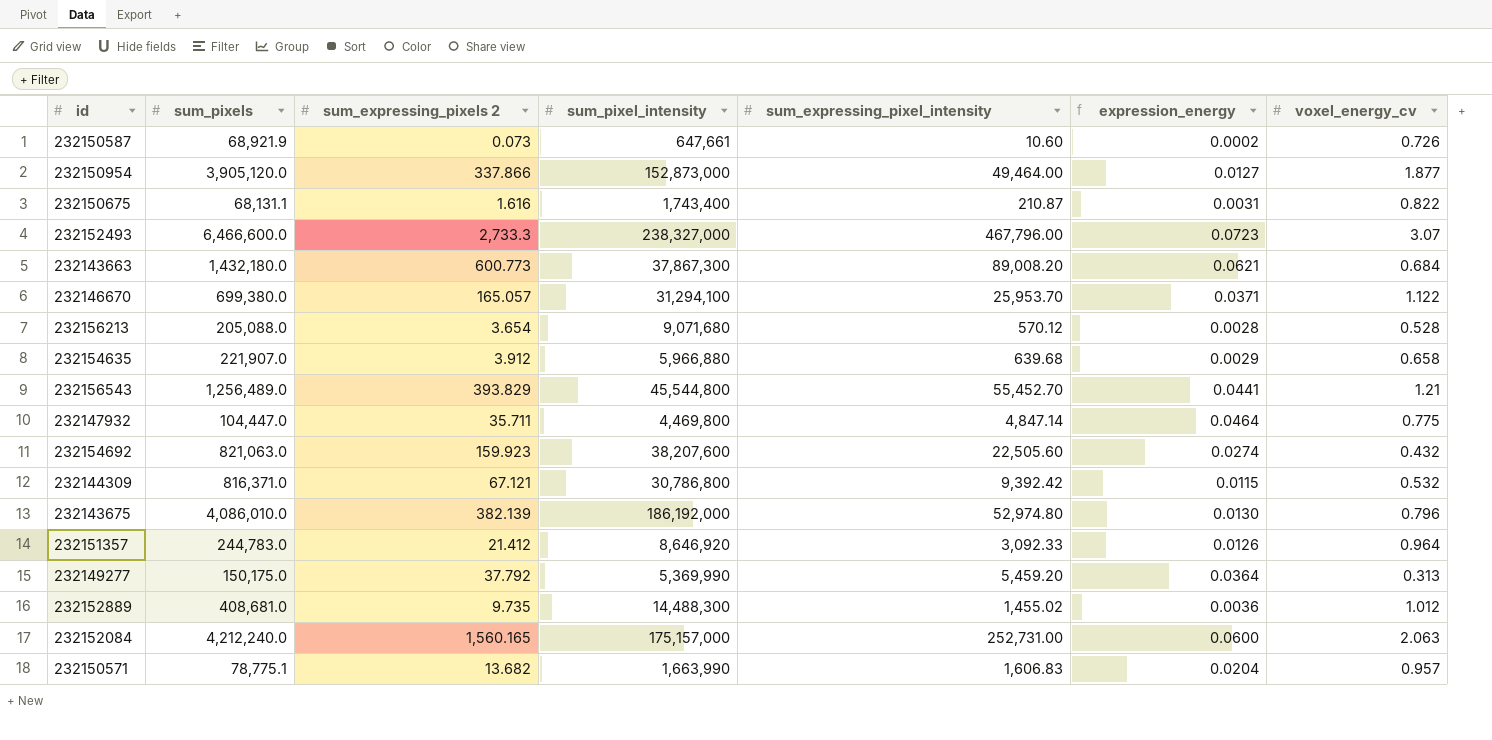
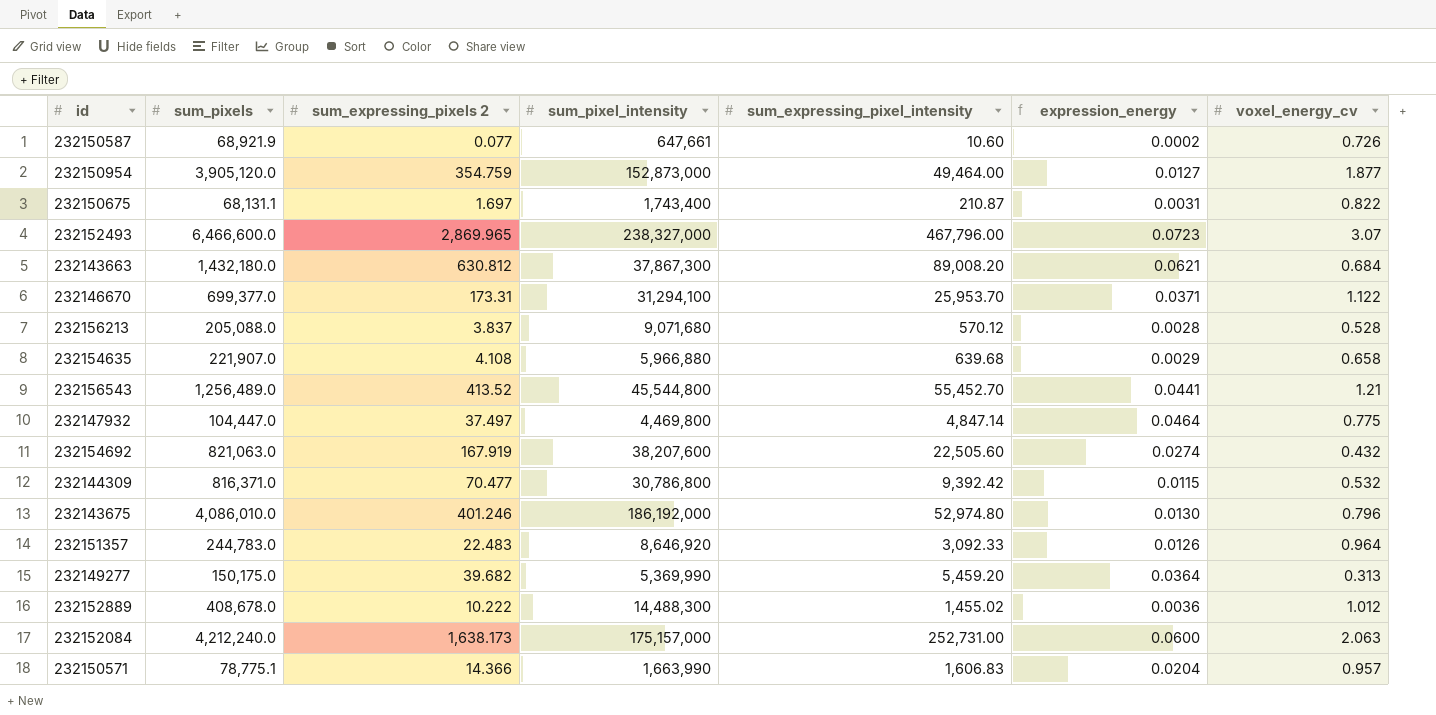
232150587 | sum_expressing_pixels 2: 0.073 -> 0.077
232150954 | sum_expressing_pixels 2: 337.866 -> 354.759
232150675 | sum_expressing_pixels 2: 1.616 -> 1.697
232152493 | sum_expressing_pixels 2: 2,733.3 -> 2,869.965
232143663 | sum_expressing_pixels 2: 600.773 -> 630.812
232146670 | sum_pixels: 699,380.0 -> 699,377.0
232146670 | sum_expressing_pixels 2: 165.057 -> 173.31
232156213 | sum_expressing_pixels 2: 3.654 -> 3.837
232154635 | sum_expressing_pixels 2: 3.912 -> 4.108
232156543 | sum_expressing_pixels 2: 393.829 -> 413.52
232147932 | sum_expressing_pixels 2: 35.711 -> 37.497
232154692 | sum_expressing_pixels 2: 159.923 -> 167.919
232144309 | sum_expressing_pixels 2: 67.121 -> 70.477
232143675 | sum_expressing_pixels 2: 382.139 -> 401.246
232151357 | sum_expressing_pixels 2: 21.412 -> 22.483
232149277 | sum_expressing_pixels 2: 37.792 -> 39.682
232152889 | sum_pixels: 408,681.0 -> 408,678.0
232152889 | sum_expressing_pixels 2: 9.735 -> 10.222
232152084 | sum_expressing_pixels 2: 1,560.165 -> 1,638.173
232150571 | sum_expressing_pixels 2: 13.682 -> 14.366

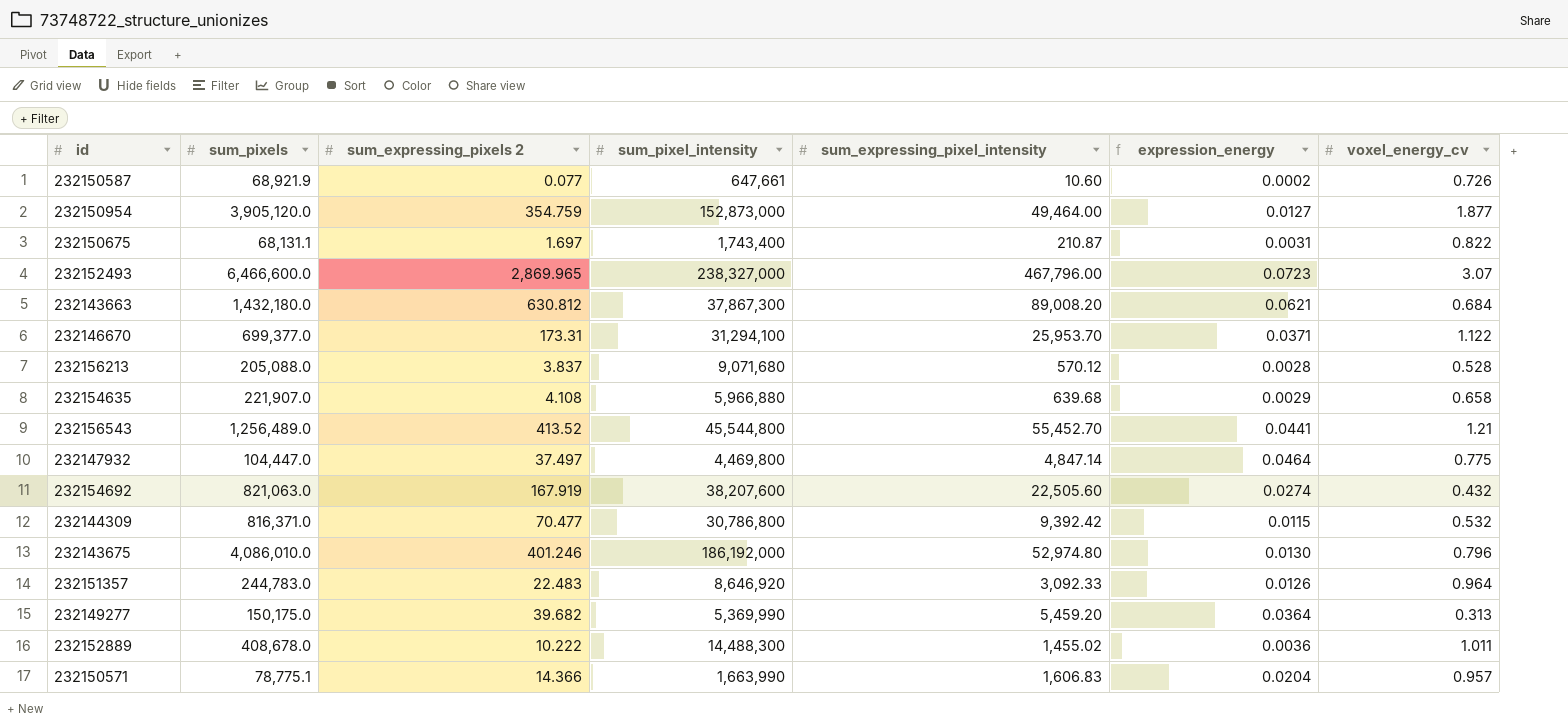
row 232152084: 4,212,240.0 | 1,638.173 | 175,157,000 | 252,731.00 | 0.0600 | 2.063 -> none
232152889 | voxel_energy_cv: 1.012 -> 1.011

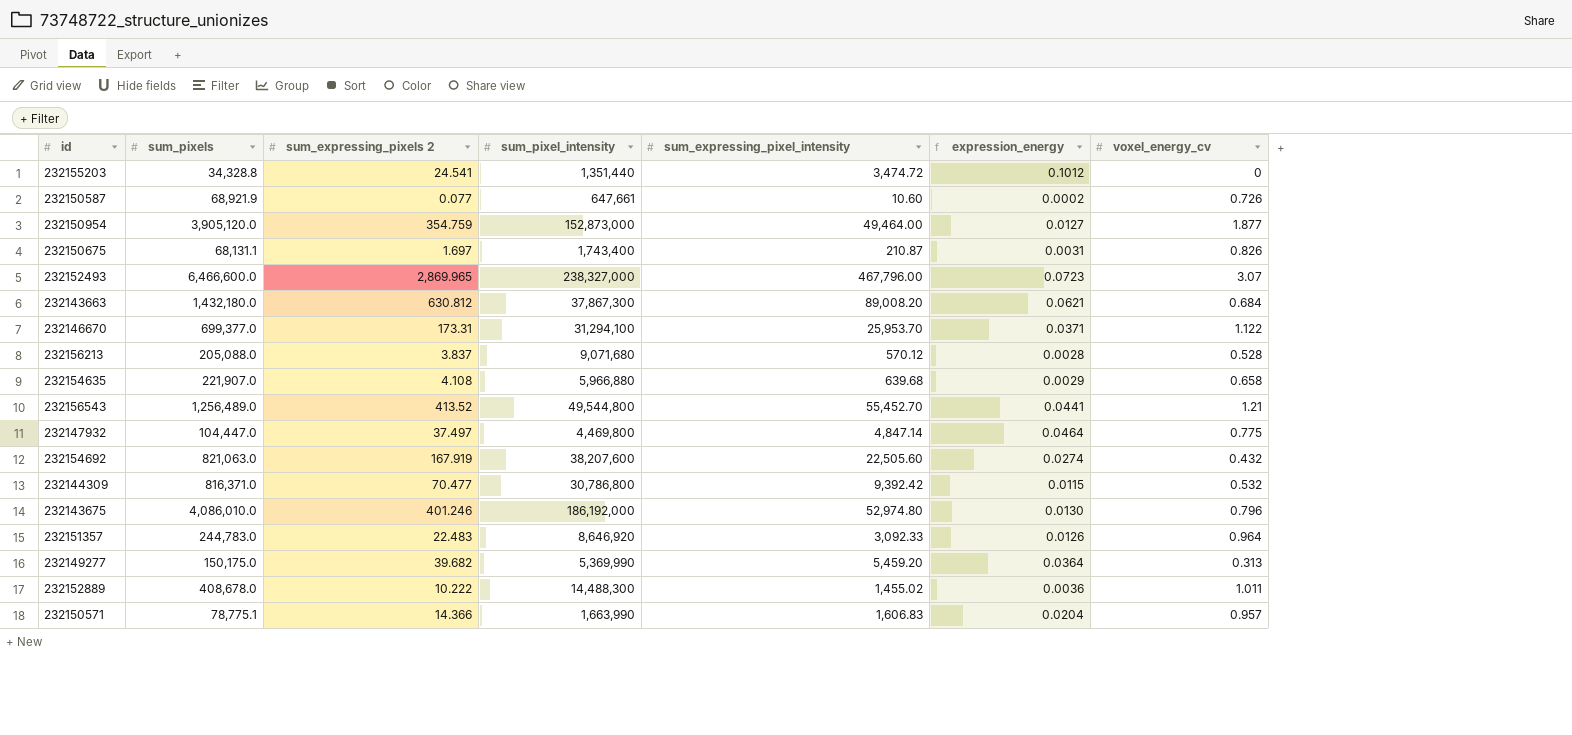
row 232155203: none -> 34,328.8 | 24.541 | 1,351,440 | 3,474.72 | 0.1012 | 0
232150675 | voxel_energy_cv: 0.822 -> 0.826
232156543 | sum_pixel_intensity: 45,544,800 -> 49,544,800

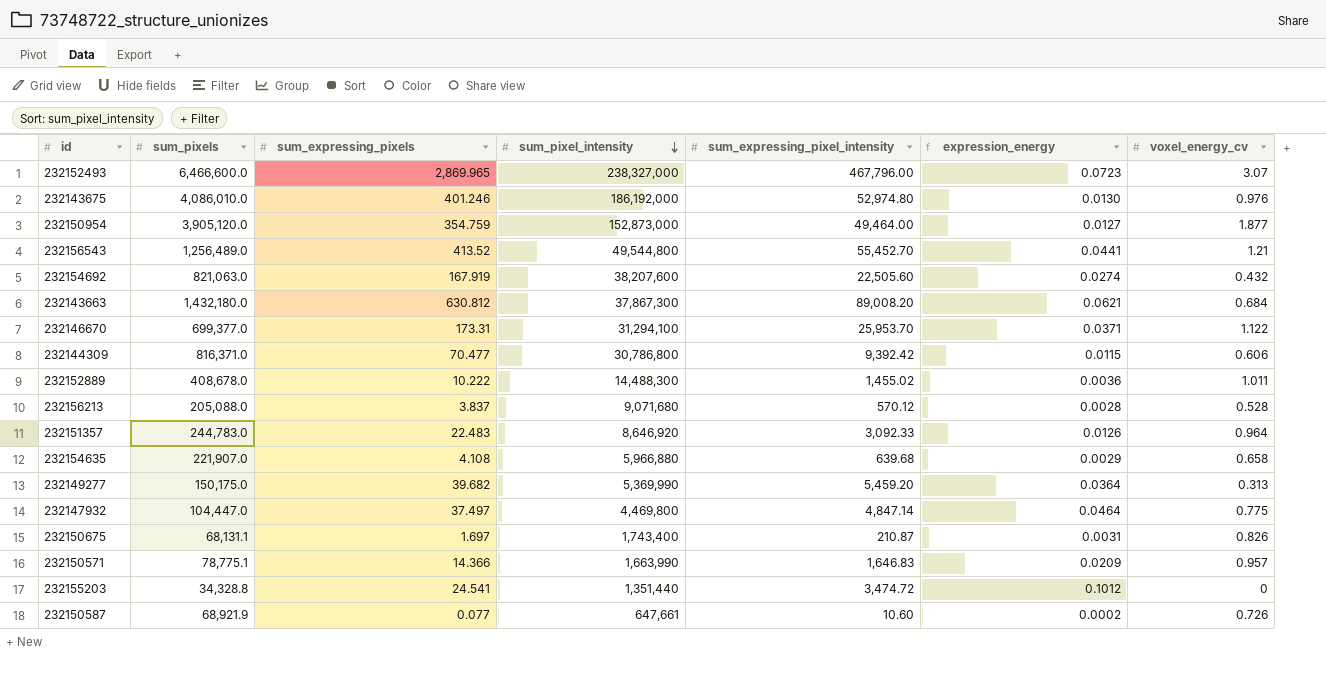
row order: none -> sum_pixel_intensity descending
column name: sum_expressing_pixels 2 -> sum_expressing_pixels
232143675 | voxel_energy_cv: 0.796 -> 0.976
232144309 | voxel_energy_cv: 0.532 -> 0.606
232150571 | sum_expressing_pixel_intensity: 1,606.83 -> 1,646.83
232150571 | expression_energy: 0.0204 -> 0.0209

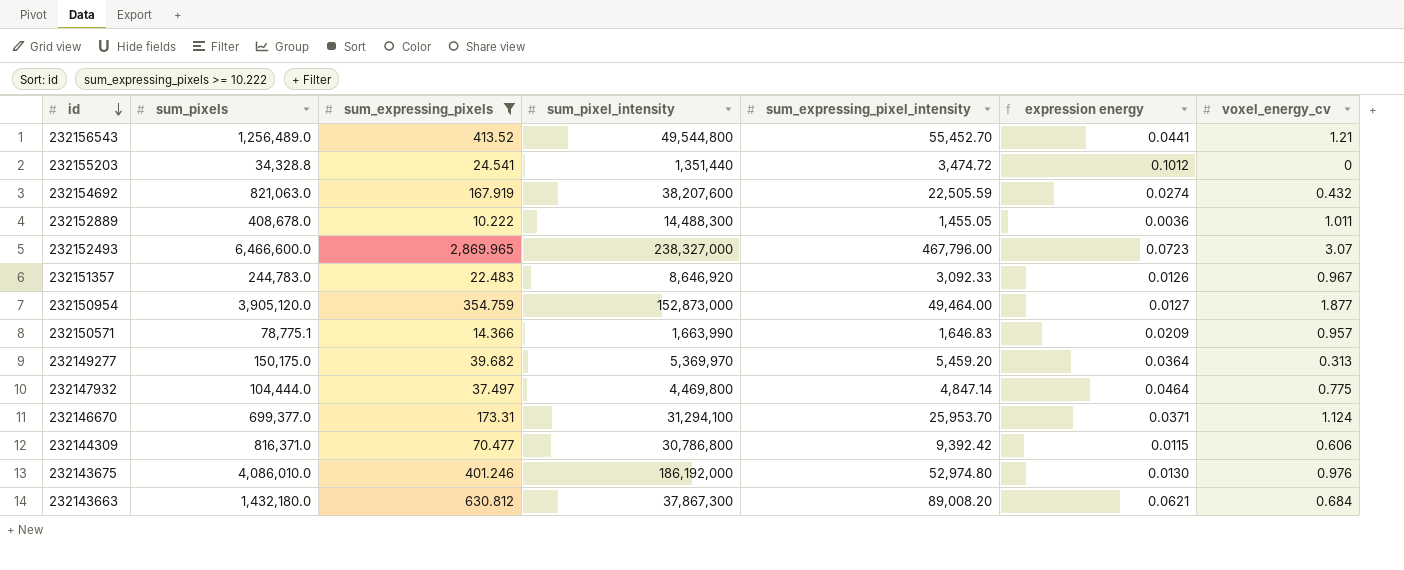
filter: none -> sum_expressing_pixels >= 10.222
row order: sum_pixel_intensity descending -> id descending
column name: expression_energy -> expression energy
232154692 | sum_expressing_pixel_intensity: 22,505.60 -> 22,505.59
232152889 | sum_expressing_pixel_intensity: 1,455.02 -> 1,455.05
232151357 | voxel_energy_cv: 0.964 -> 0.967
232149277 | sum_pixel_intensity: 5,369,990 -> 5,369,970
232147932 | sum_pixels: 104,447.0 -> 104,444.0
232146670 | voxel_energy_cv: 1.122 -> 1.124

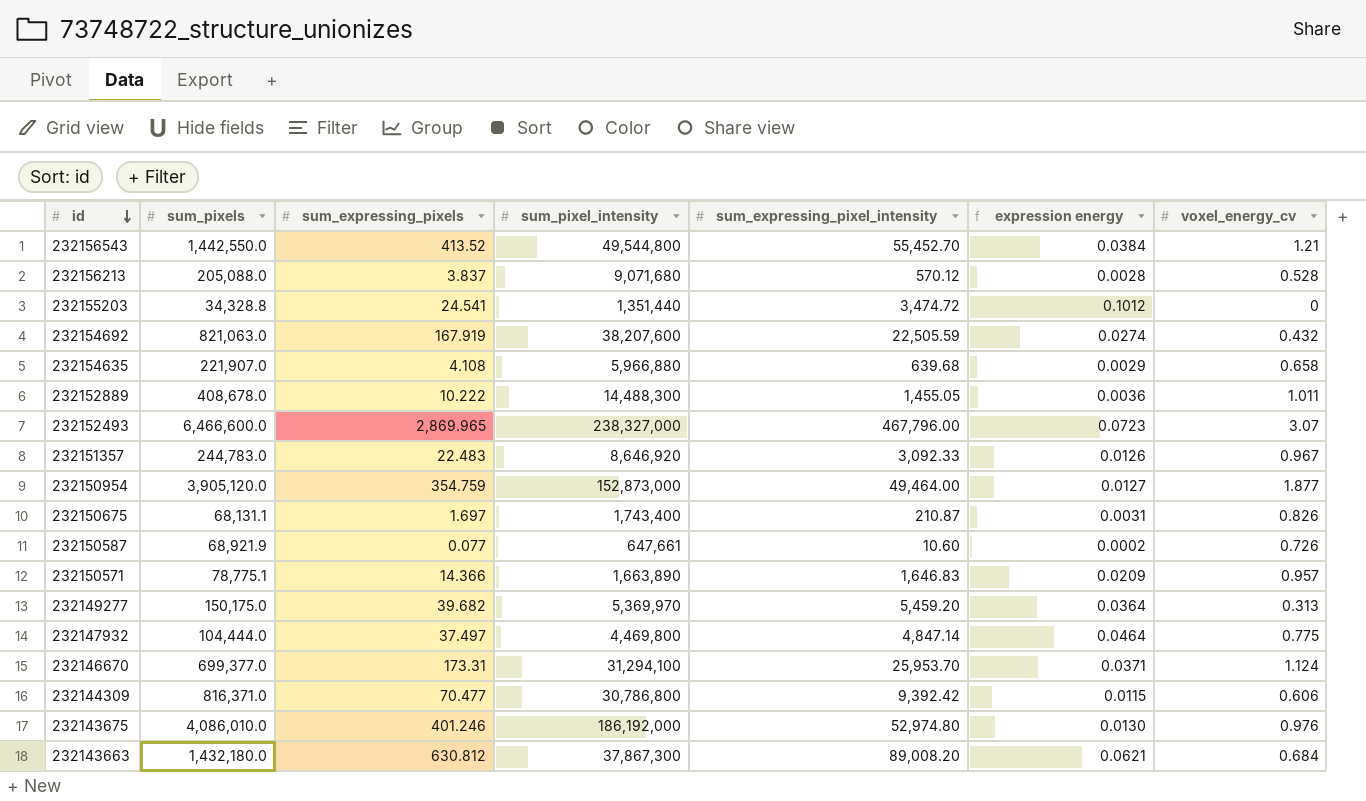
filter: sum_expressing_pixels >= 10.222 -> none
232156543 | sum_pixels: 1,256,489.0 -> 1,442,550.0
232156543 | expression energy: 0.0441 -> 0.0384
232150571 | sum_pixel_intensity: 1,663,990 -> 1,663,890

